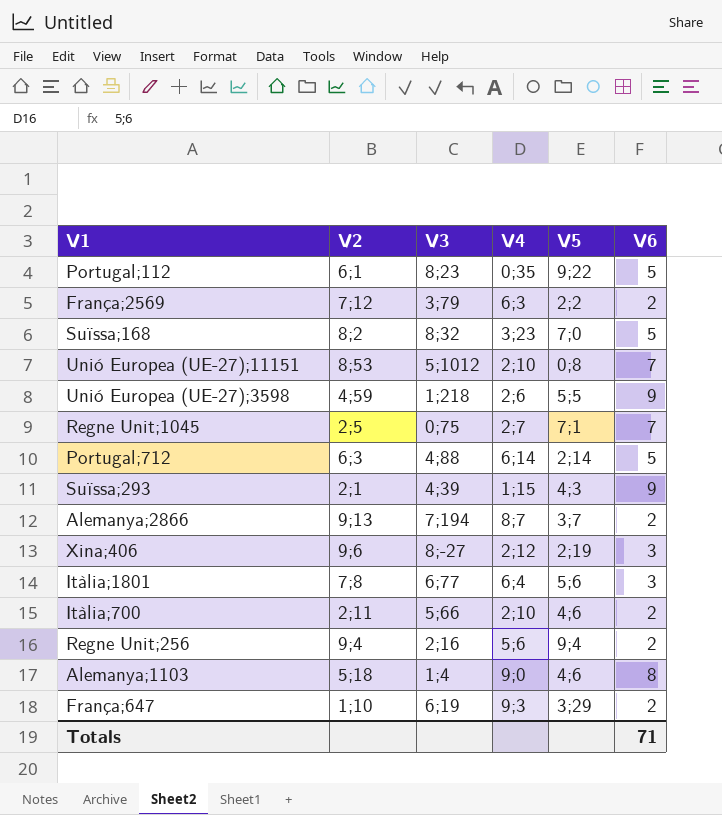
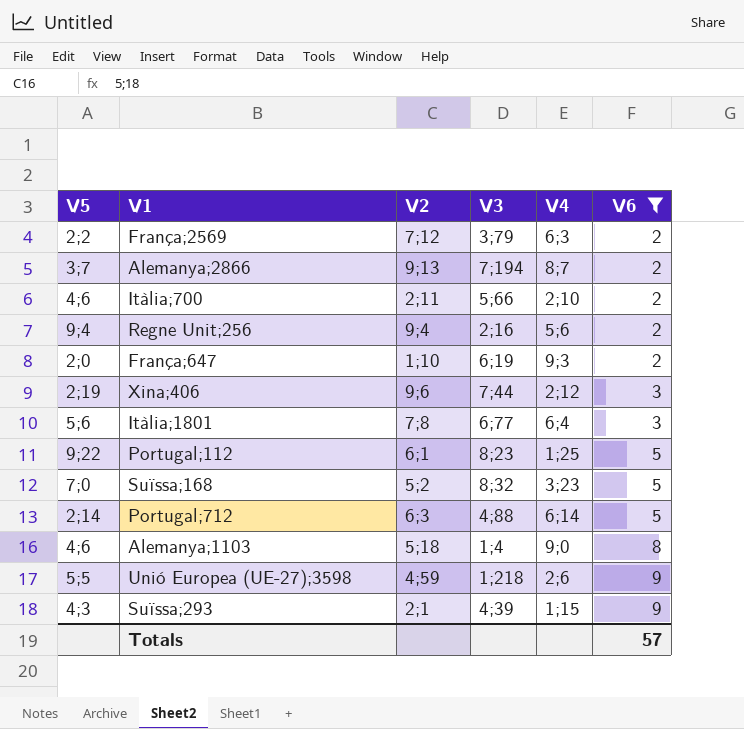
filter: none -> V6 != 7
row order: none -> V6 ascending
column V5 | position: 5 -> 1
França;647 | V5: 3;29 -> 2;0
Xina;406 | V3: 8;-27 -> 7;44
Portugal;112 | V4: 0;35 -> 1;25
Suïssa;168 | V2: 8;2 -> 5;2
Totals | V6: 71 -> 57

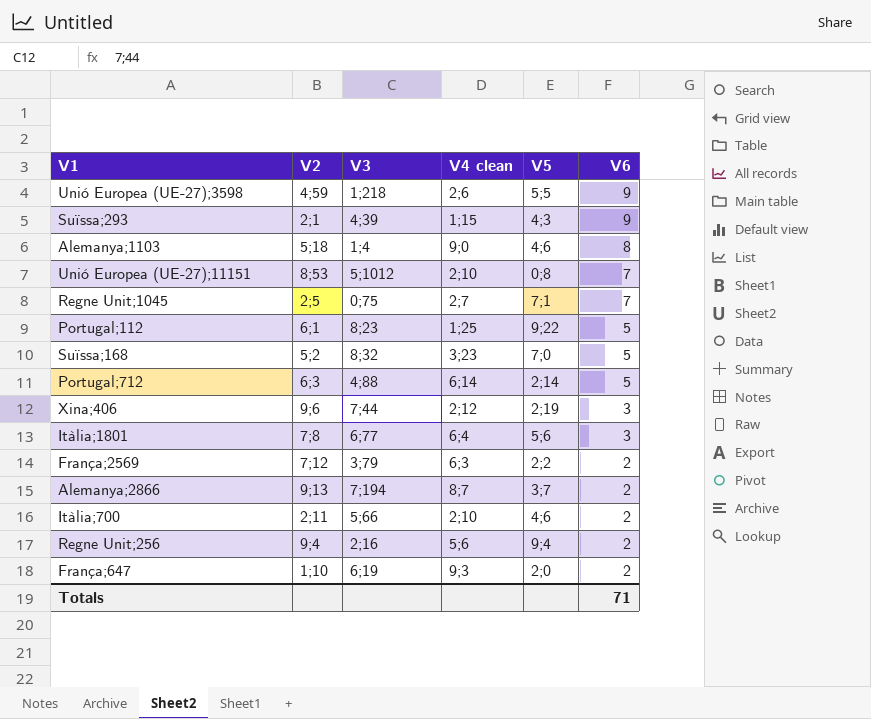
filter: V6 != 7 -> none
row order: V6 ascending -> V6 descending
column name: V4 -> V4 clean
column V5 | position: 1 -> 5
Totals | V6: 57 -> 71

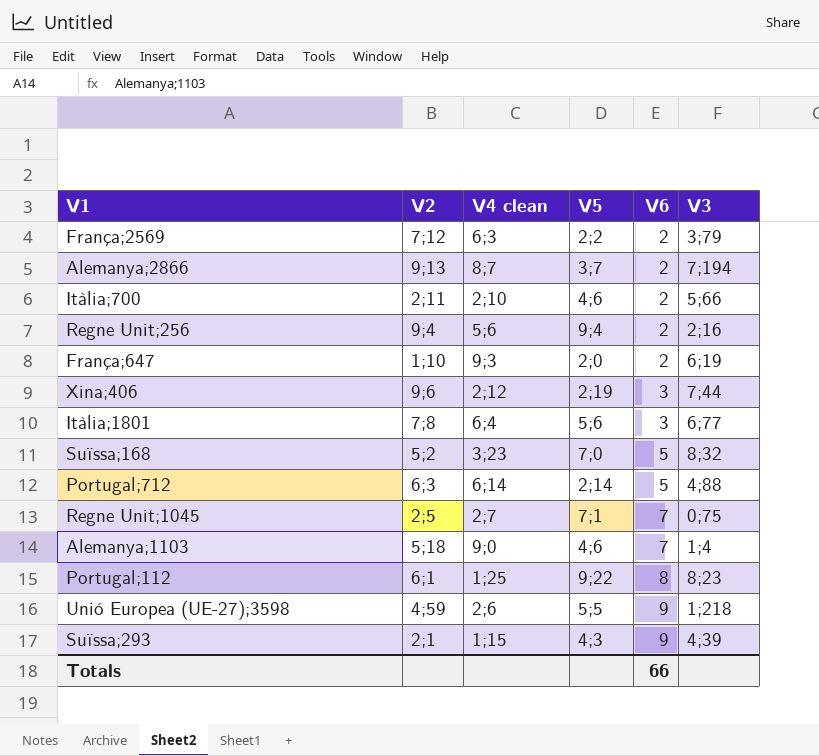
row order: V6 descending -> V6 ascending
column V3 | position: 3 -> 6
row Unió Europea (UE-27);11151: 8;53 | 5;1012 | 2;10 | 0;8 | 7 -> none
Alemanya;1103 | V6: 8 -> 7
Portugal;112 | V6: 5 -> 8
Totals | V6: 71 -> 66

